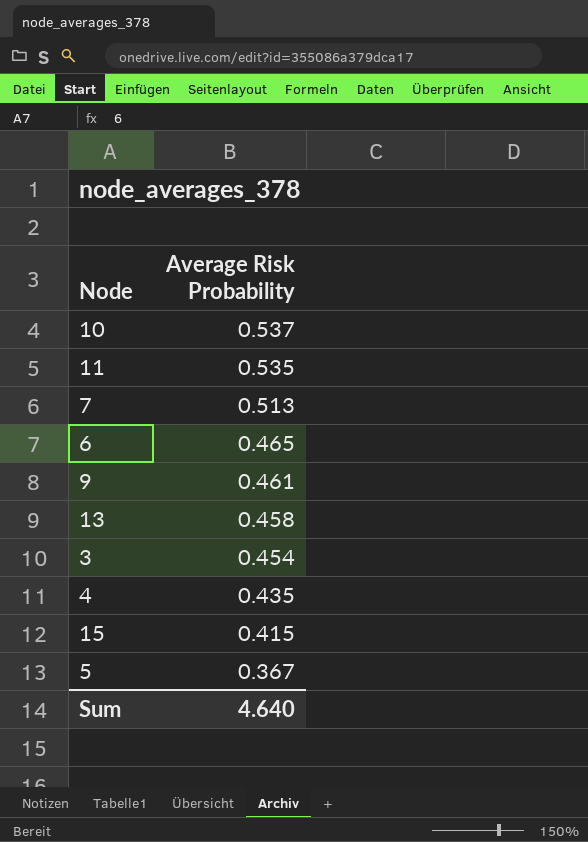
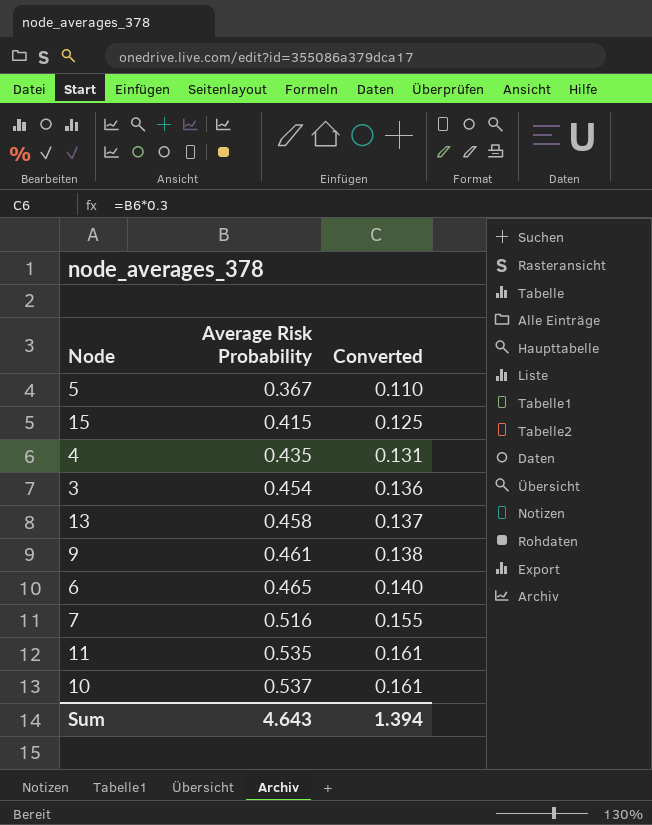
row order: Average Risk Probability descending -> Average Risk Probability ascending
column Converted | formula: none -> [Average Risk Probability] * 0.3
7 | Average Risk Probability: 0.513 -> 0.516
Sum | Average Risk Probability: 4.640 -> 4.643

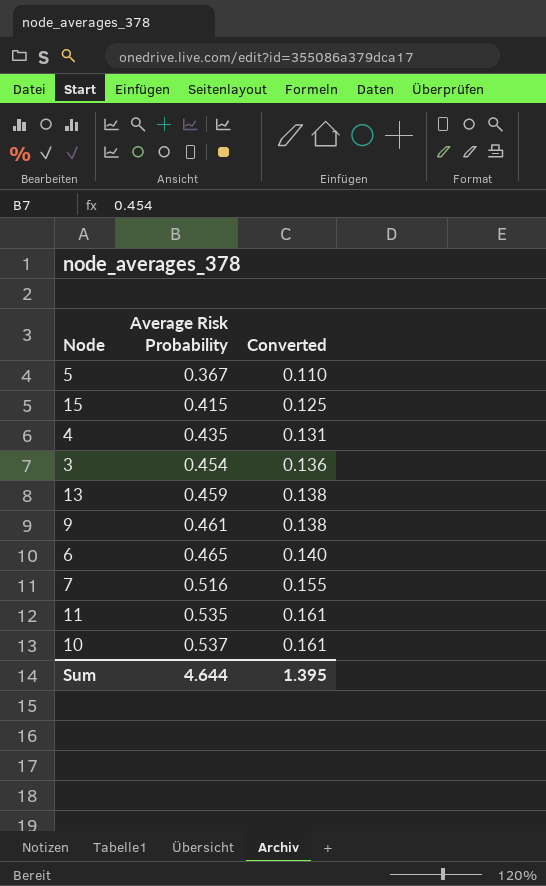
13 | Average Risk Probability: 0.458 -> 0.459
13 | Converted: 0.137 -> 0.138
Sum | Average Risk Probability: 4.643 -> 4.644
Sum | Converted: 1.394 -> 1.395

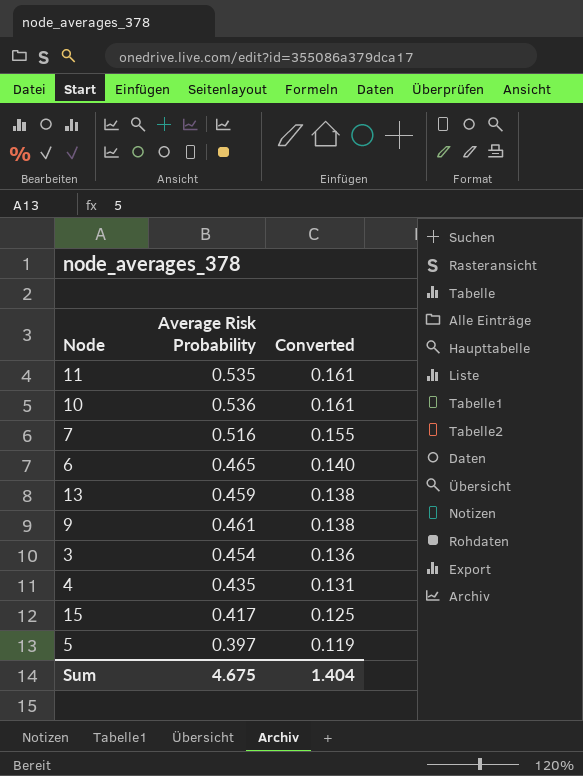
row order: Average Risk Probability ascending -> Converted descending
10 | Average Risk Probability: 0.537 -> 0.536
15 | Average Risk Probability: 0.415 -> 0.417
5 | Average Risk Probability: 0.367 -> 0.397
5 | Converted: 0.110 -> 0.119
Sum | Average Risk Probability: 4.644 -> 4.675
Sum | Converted: 1.395 -> 1.404

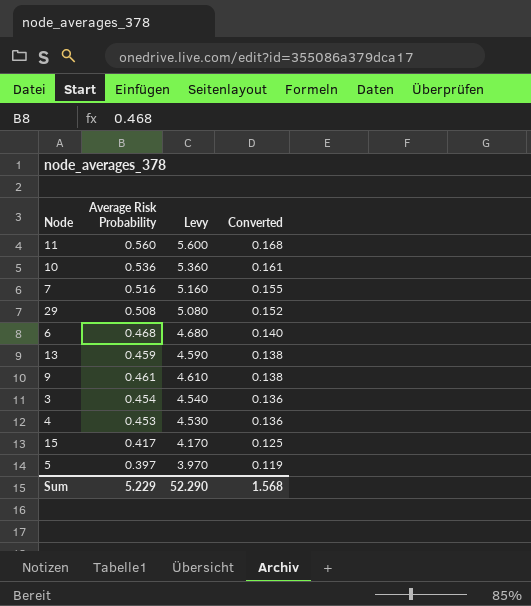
column Levy | formula: none -> [Average Risk Probability] * 10
11 | Average Risk Probability: 0.535 -> 0.560
11 | Converted: 0.161 -> 0.168
row 29: none -> 0.508 | 5.080 | 0.152
6 | Average Risk Probability: 0.465 -> 0.468
4 | Average Risk Probability: 0.435 -> 0.453
4 | Converted: 0.131 -> 0.136
Sum | Average Risk Probability: 4.675 -> 5.229
Sum | Converted: 1.404 -> 1.568

